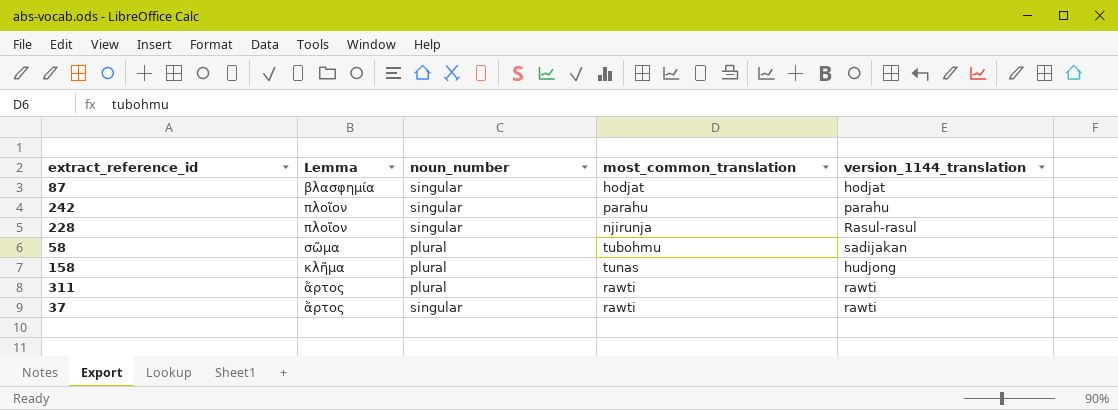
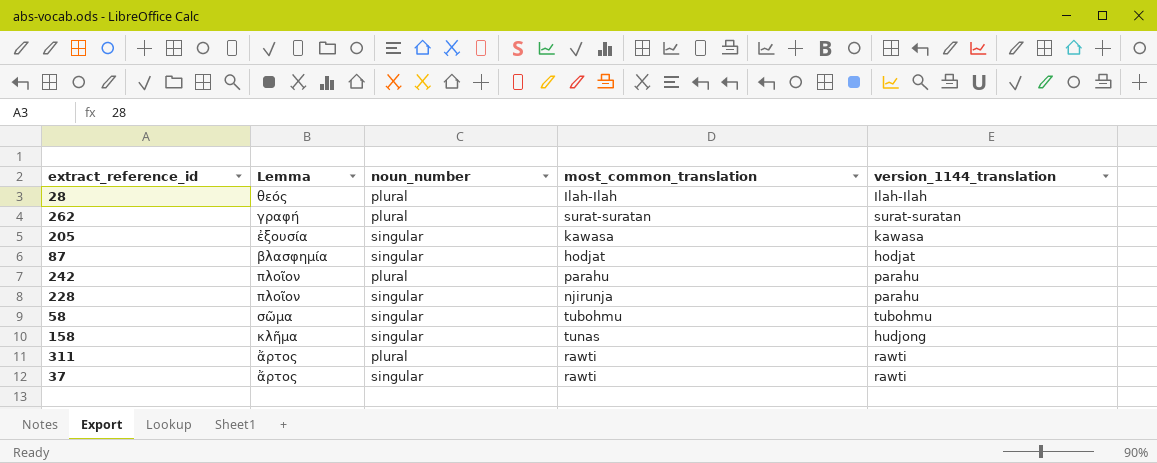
row 28: none -> θεός | plural | Ilah‐Ilah | Ilah‐Ilah
row 262: none -> γραφή | plural | surat‐suratan | surat‐suratan
row 205: none -> ἐξουσία | singular | kawasa | kawasa
242 | noun_number: singular -> plural
228 | version_1144_translation: Rasul‐rasul -> parahu
58 | noun_number: plural -> singular
58 | version_1144_translation: sadijakan -> tubohmu
158 | noun_number: plural -> singular

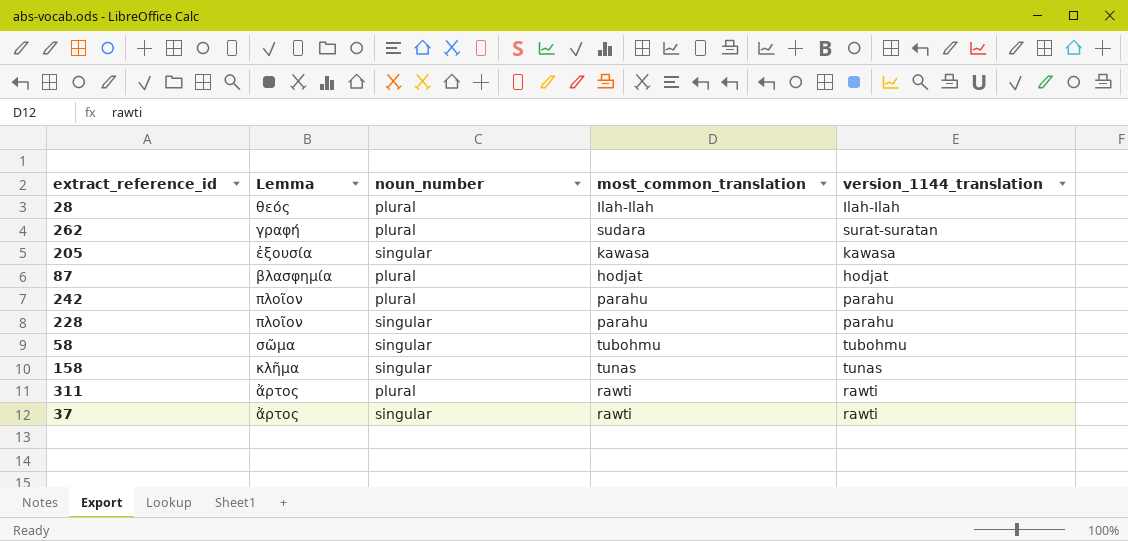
262 | most_common_translation: surat‐suratan -> sudara
87 | noun_number: singular -> plural
228 | most_common_translation: njirunja -> parahu
158 | version_1144_translation: hudjong -> tunas

